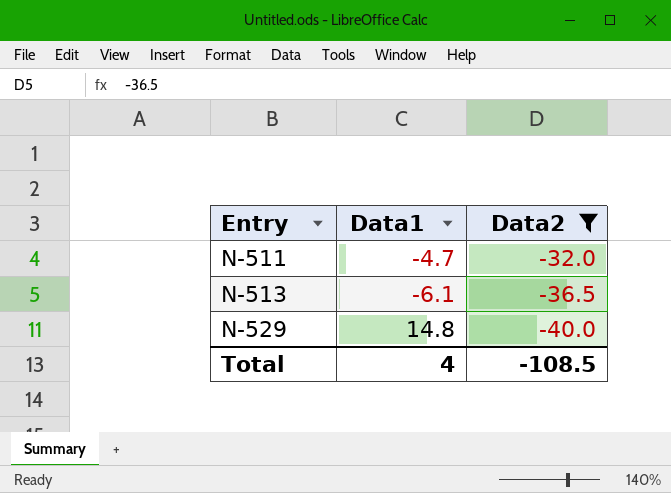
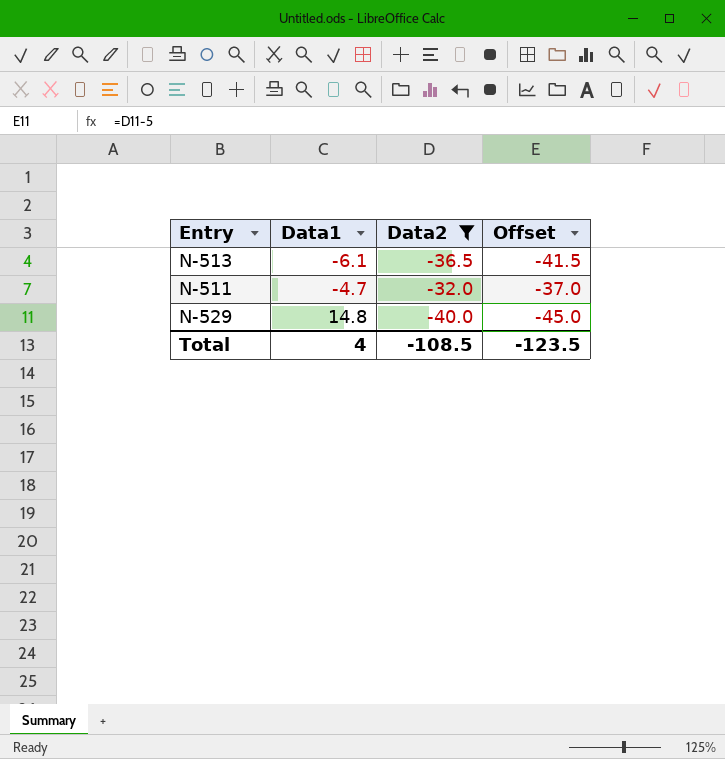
row order: Entry ascending -> Data1 ascending
column Offset | formula: none -> [Data2] - 5

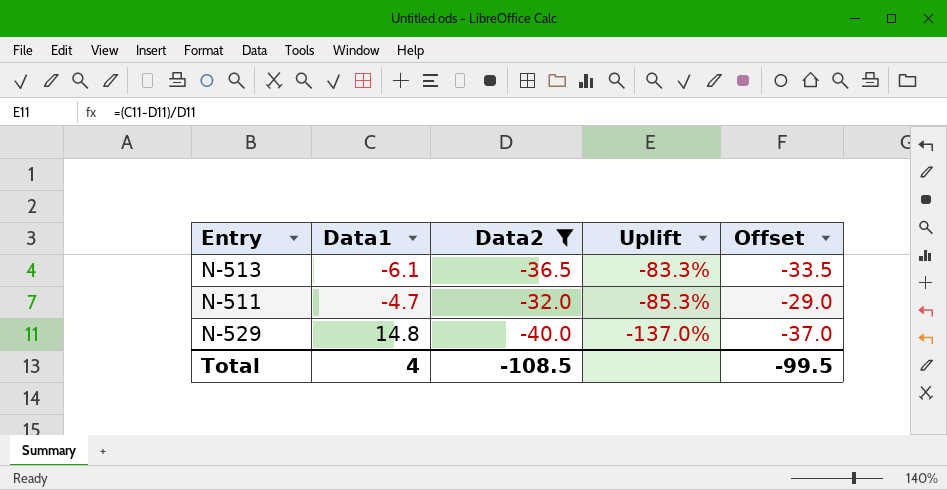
column Uplift | formula: none -> ([Data1] - [Data2]) / [Data2]
column Offset | formula: [Data2] - 5 -> [Data2] + 3
Total | Offset: -123.5 -> -99.5

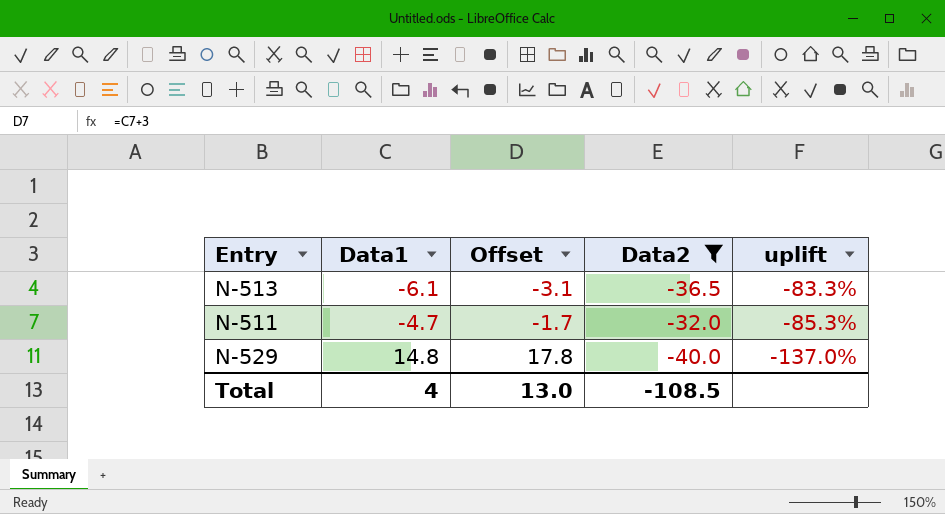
column Offset | formula: [Data2] + 3 -> [Data1] + 3
column Offset | position: 5 -> 3
column name: Uplift -> uplift
Total | Offset: -99.5 -> 13.0

